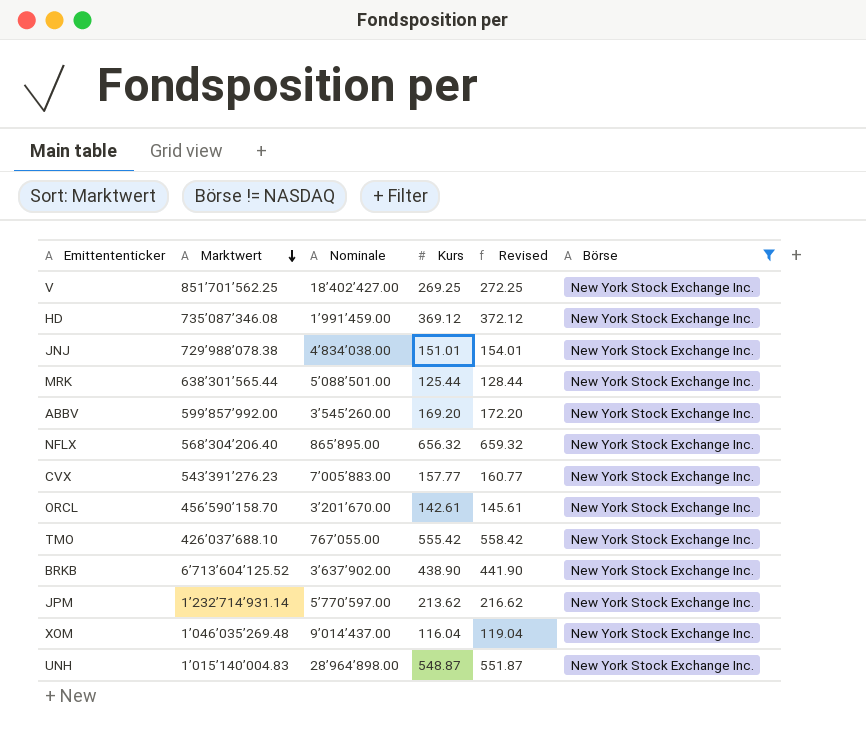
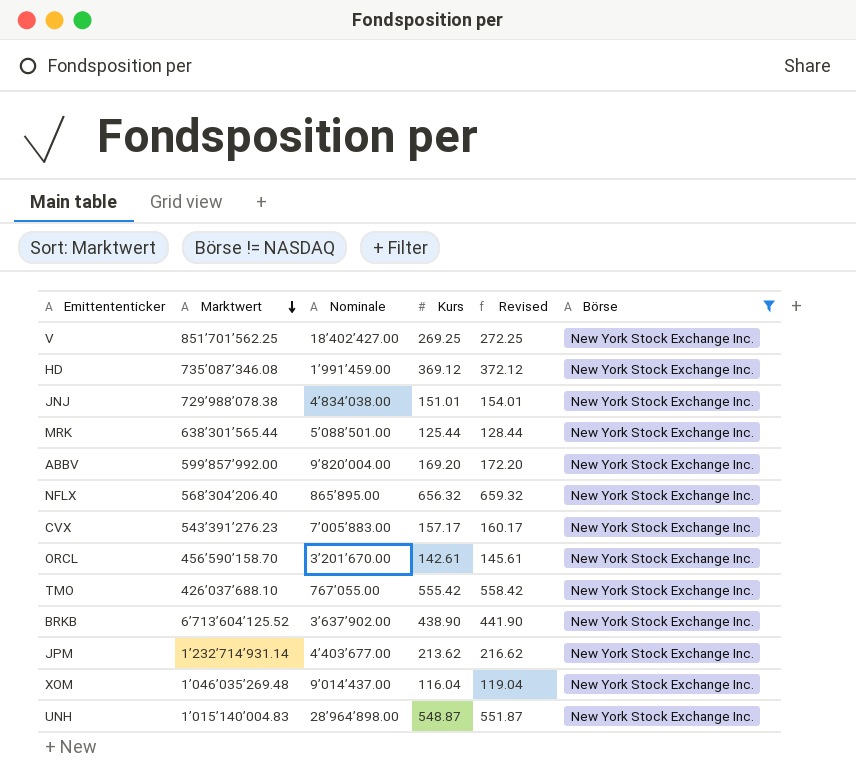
ABBV | Nominale: 3’545’260.00 -> 9’820’004.00
CVX | Kurs: 157.77 -> 157.17
CVX | Revised: 160.77 -> 160.17
JPM | Nominale: 5’770’597.00 -> 4’403’677.00

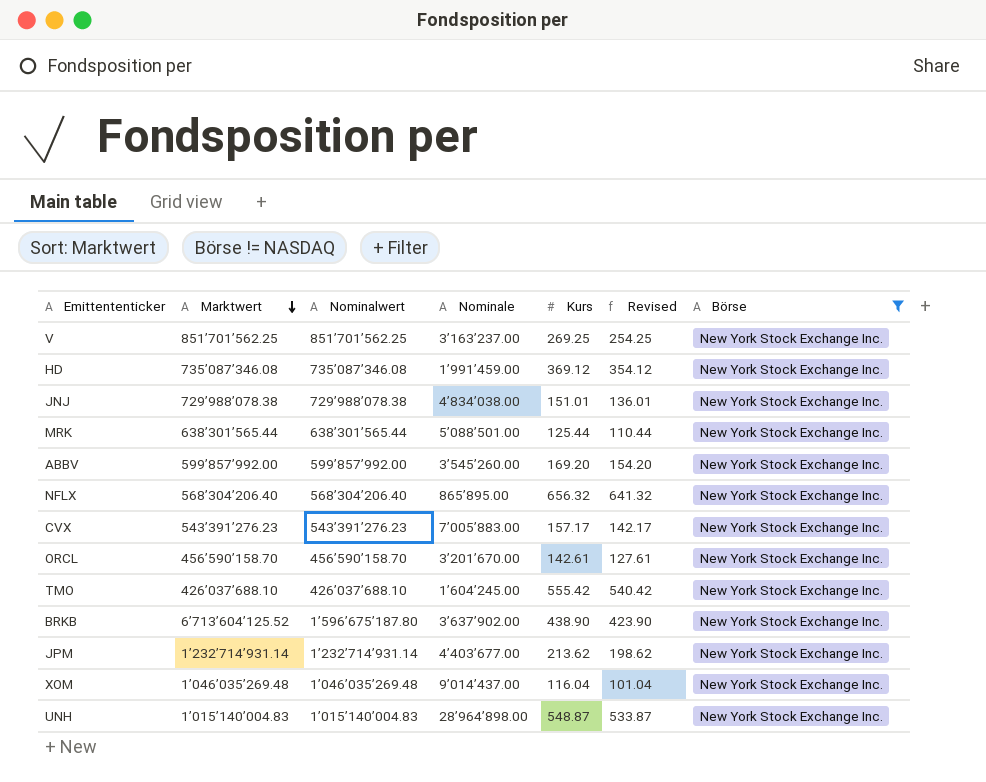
column Nominalwert | position: none -> 3
column Revised | formula: [Kurs] + 3 -> [Kurs] - 15
V | Nominale: 18’402’427.00 -> 3’163’237.00
ABBV | Nominale: 9’820’004.00 -> 3’545’260.00
TMO | Nominale: 767’055.00 -> 1’604’245.00

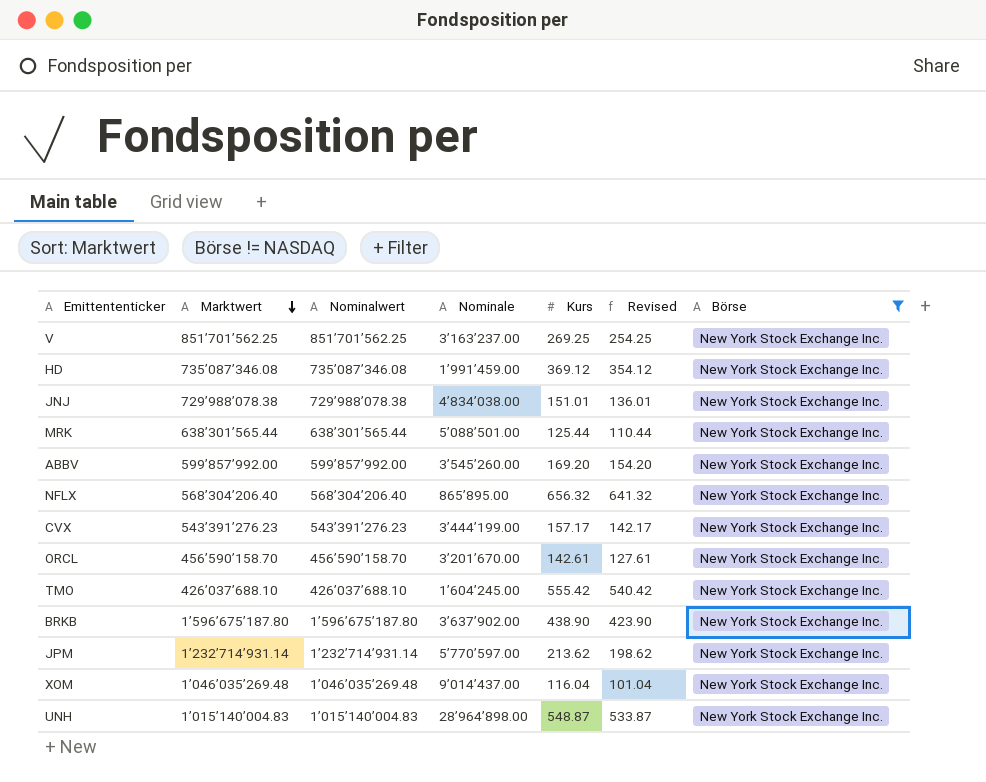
CVX | Nominale: 7’005’883.00 -> 3’444’199.00
BRKB | Marktwert: 6’713’604’125.52 -> 1’596’675’187.80
JPM | Nominale: 4’403’677.00 -> 5’770’597.00

